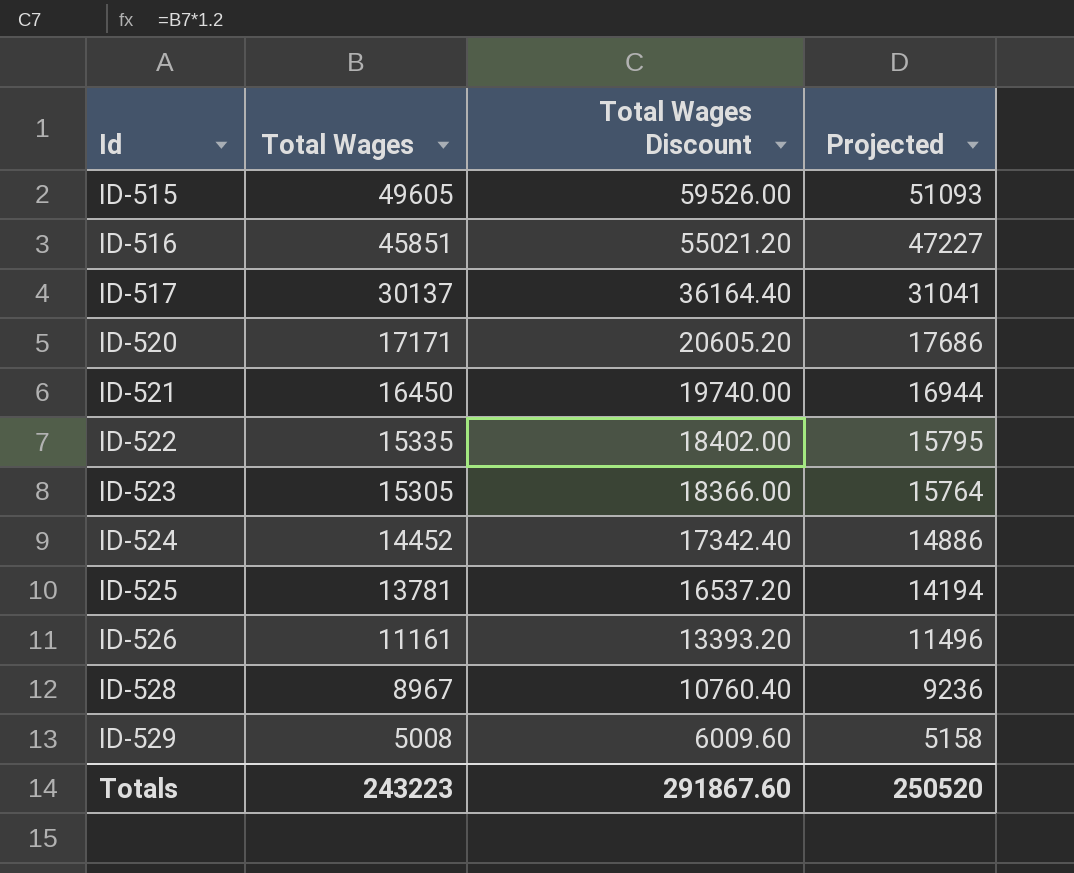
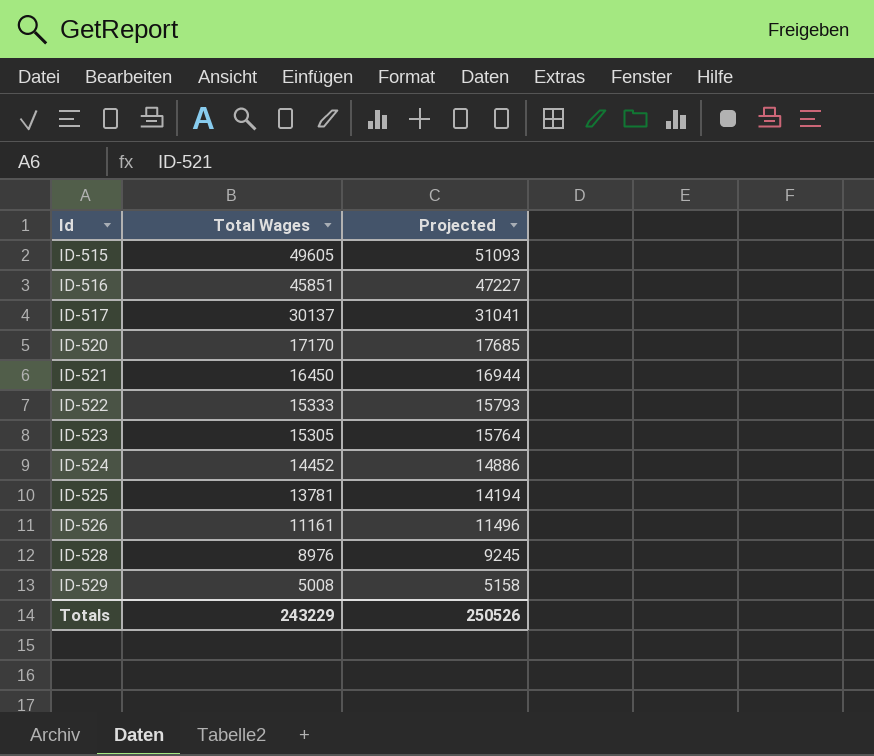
column Total Wages Discount | formula: [Total Wages] * 1.2 -> none
ID-520 | Total Wages: 17171 -> 17170
ID-520 | Projected: 17686 -> 17685
ID-522 | Total Wages: 15335 -> 15333
ID-522 | Projected: 15795 -> 15793
ID-528 | Total Wages: 8967 -> 8976
ID-528 | Projected: 9236 -> 9245
Totals | Total Wages: 243223 -> 243229
Totals | Projected: 250520 -> 250526

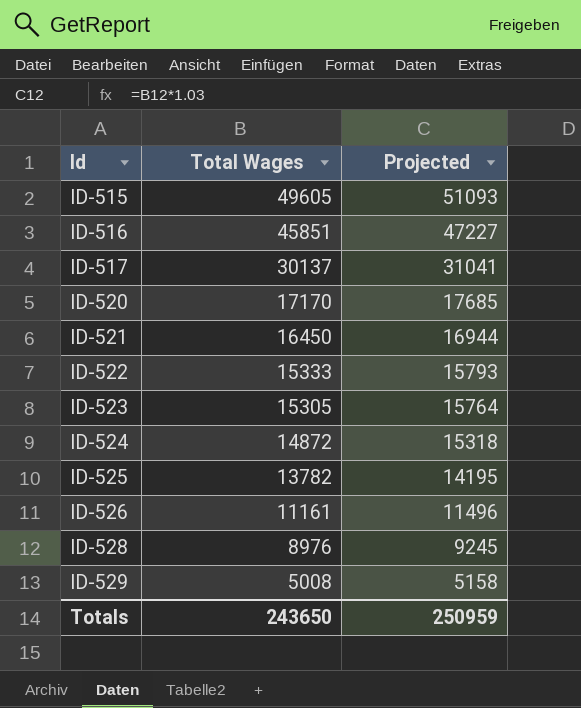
ID-524 | Total Wages: 14452 -> 14872
ID-524 | Projected: 14886 -> 15318
ID-525 | Total Wages: 13781 -> 13782
ID-525 | Projected: 14194 -> 14195
Totals | Total Wages: 243229 -> 243650
Totals | Projected: 250526 -> 250959

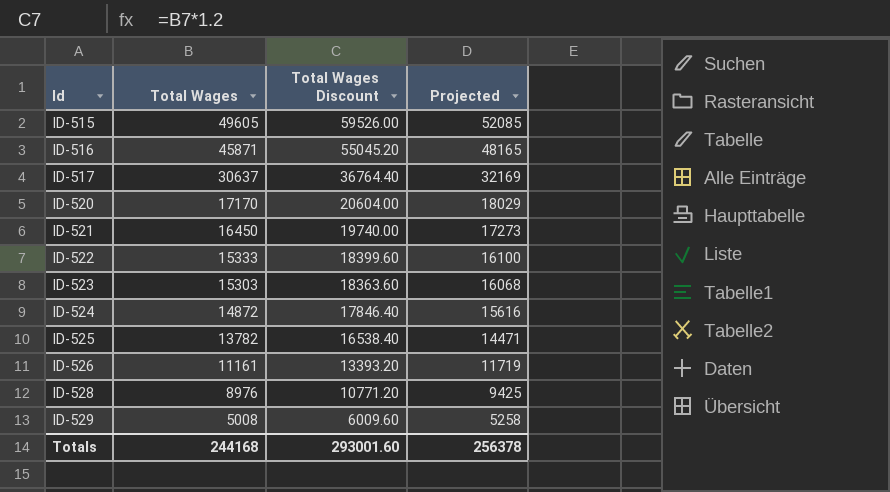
column Total Wages Discount | formula: none -> [Total Wages] * 1.2
column Projected | formula: [Total Wages] * 1.03 -> [Total Wages] * 1.05
ID-516 | Total Wages: 45851 -> 45871
ID-517 | Total Wages: 30137 -> 30637
ID-523 | Total Wages: 15305 -> 15303
Totals | Total Wages: 243650 -> 244168
Totals | Projected: 250959 -> 256378

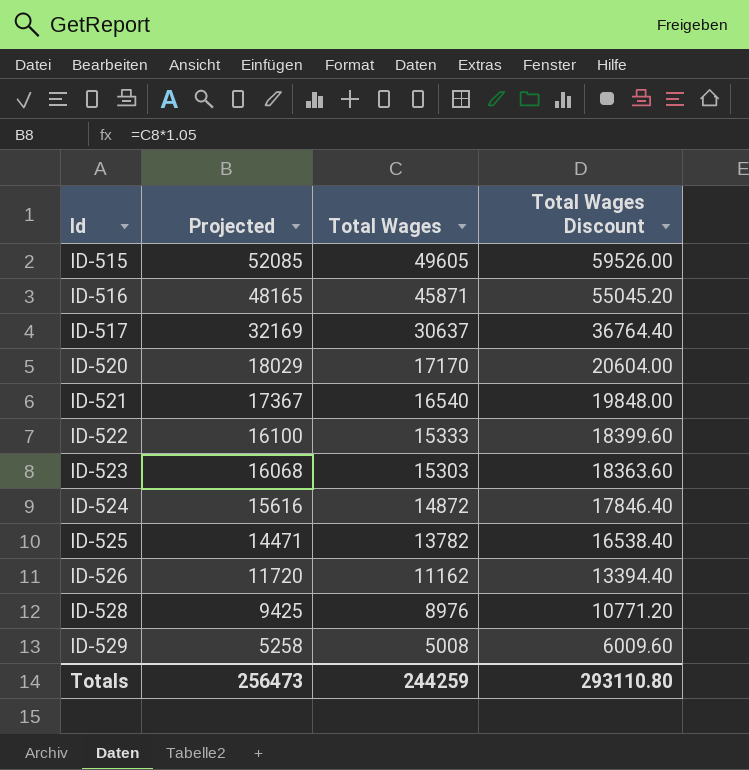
column Projected | position: 4 -> 2
ID-521 | Projected: 17273 -> 17367
ID-521 | Total Wages: 16450 -> 16540
ID-521 | Total Wages Discount: 19740.00 -> 19848.00
ID-526 | Projected: 11719 -> 11720
ID-526 | Total Wages: 11161 -> 11162
ID-526 | Total Wages Discount: 13393.20 -> 13394.40
Totals | Projected: 256378 -> 256473
Totals | Total Wages: 244168 -> 244259
Totals | Total Wages Discount: 293001.60 -> 293110.80

